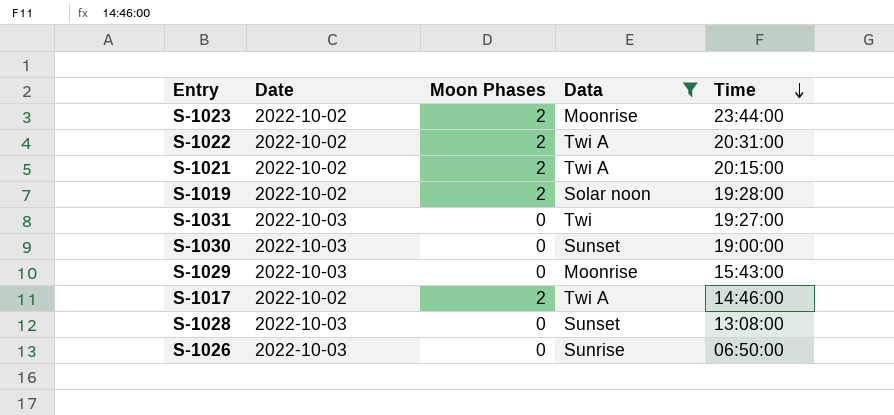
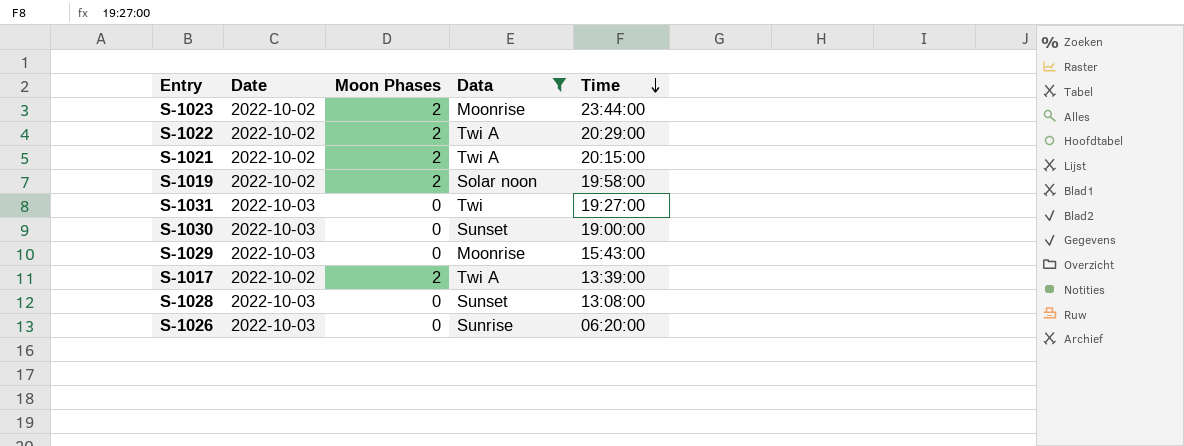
S-1022 | Time: 20:31:00 -> 20:29:00
S-1019 | Time: 19:28:00 -> 19:58:00
S-1017 | Time: 14:46:00 -> 13:39:00
S-1026 | Time: 06:50:00 -> 06:20:00

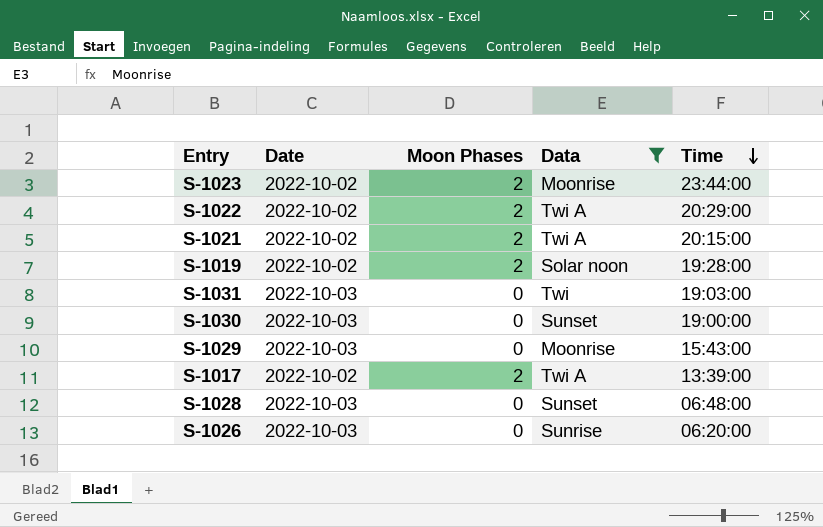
S-1019 | Time: 19:58:00 -> 19:28:00
S-1031 | Time: 19:27:00 -> 19:03:00
S-1028 | Time: 13:08:00 -> 06:48:00

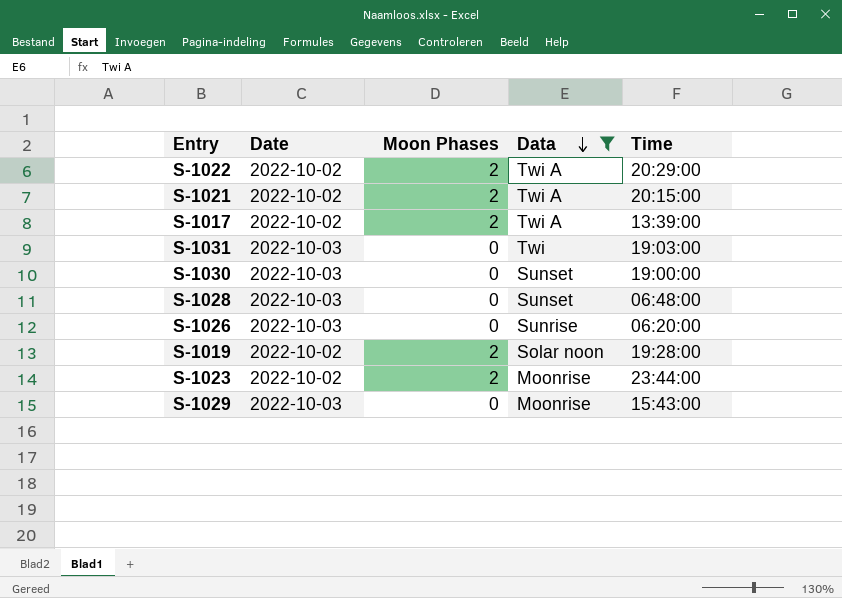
row order: Time descending -> Data descending

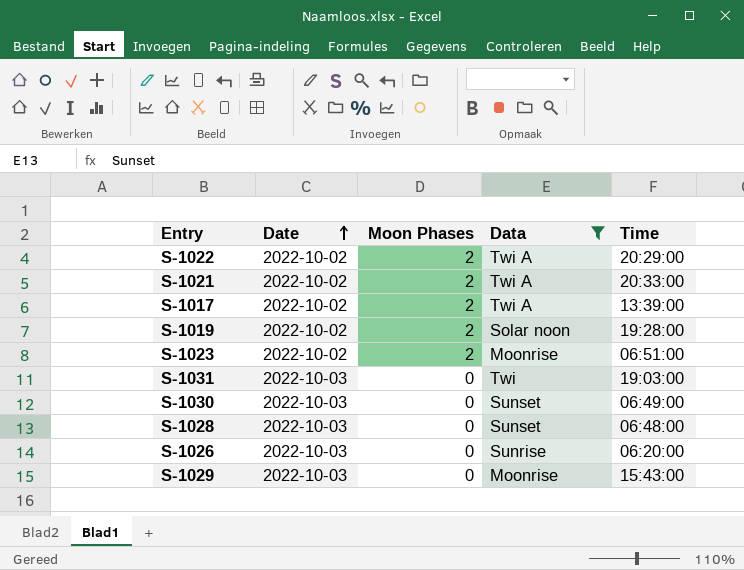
row order: Data descending -> Date ascending
S-1021 | Time: 20:15:00 -> 20:33:00
S-1023 | Time: 23:44:00 -> 06:51:00
S-1030 | Time: 19:00:00 -> 06:49:00

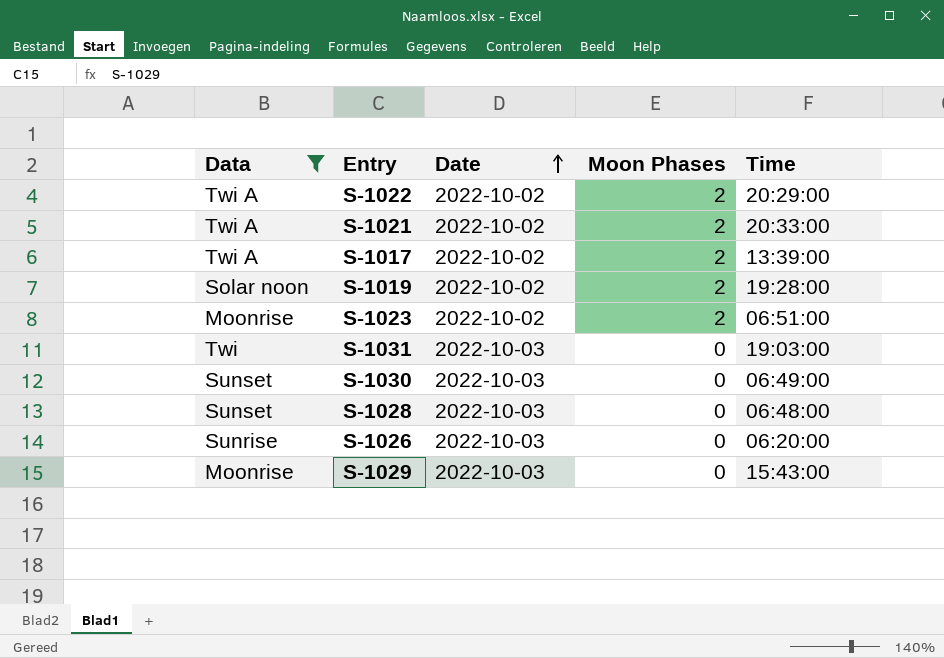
column Data | position: 4 -> 1

